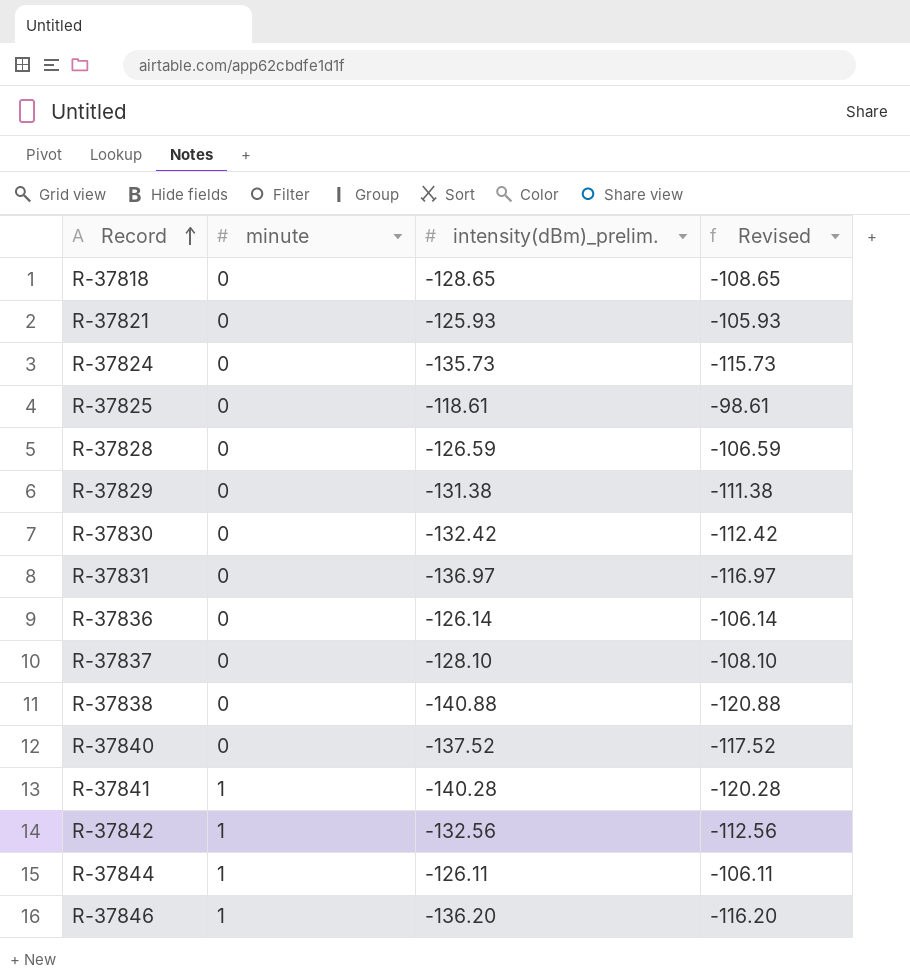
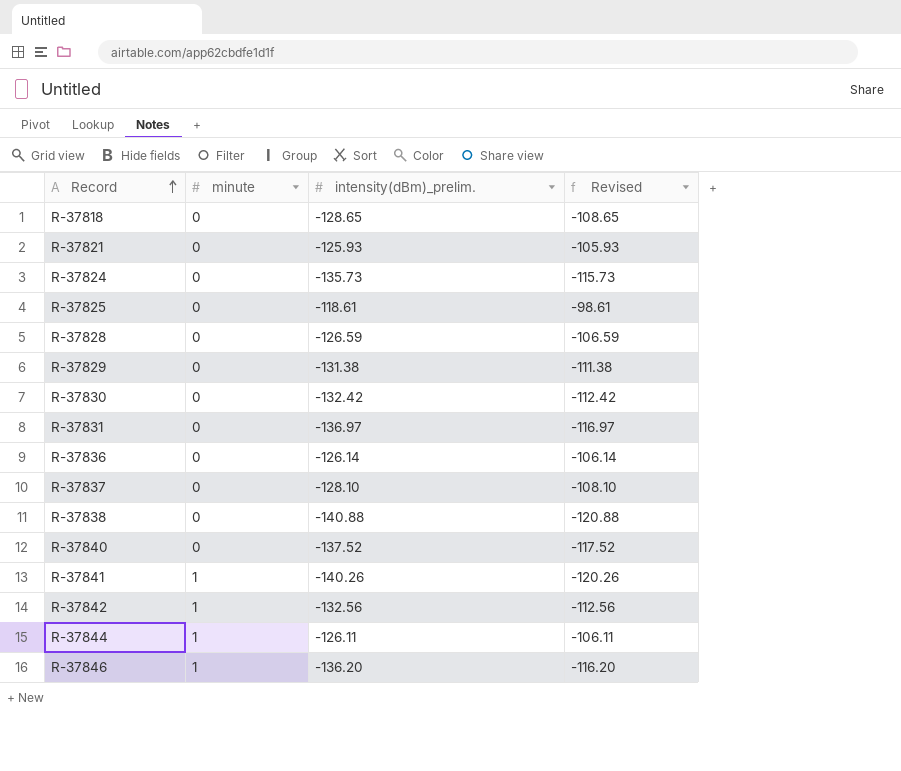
R-37841 | intensity(dBm)_prelim.: -140.28 -> -140.26
R-37841 | Revised: -120.28 -> -120.26

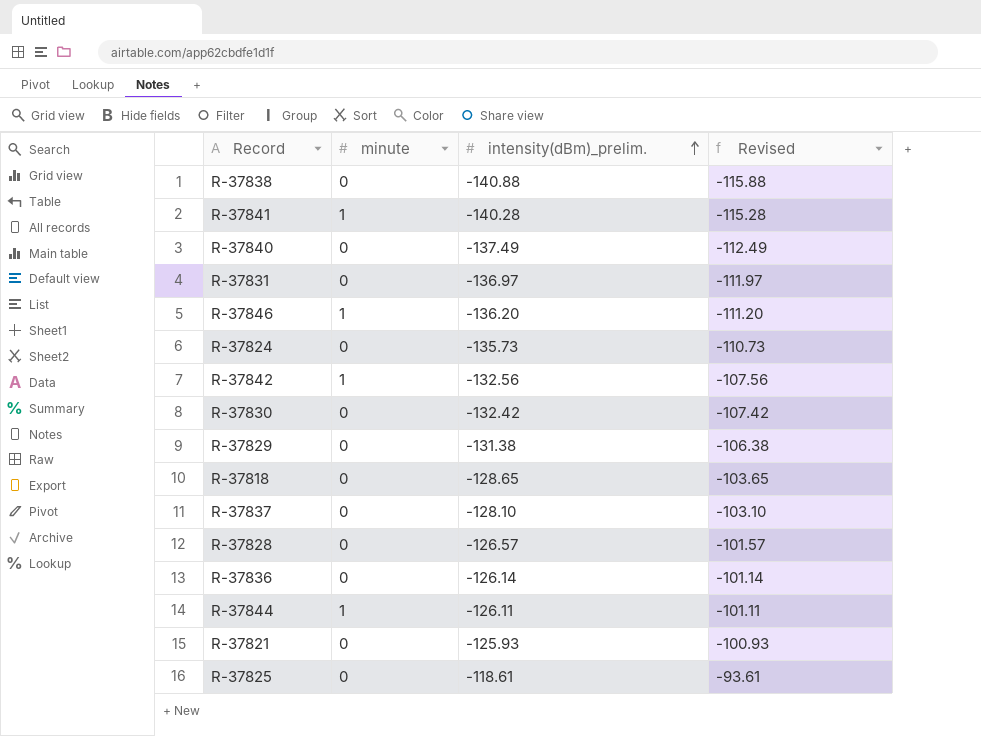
row order: Record ascending -> intensity(dBm)_prelim. ascending
column Revised | formula: [intensity(dBm)_prelim.] + 20 -> [intensity(dBm)_prelim.] + 25
R-37841 | intensity(dBm)_prelim.: -140.26 -> -140.28
R-37840 | intensity(dBm)_prelim.: -137.52 -> -137.49
R-37828 | intensity(dBm)_prelim.: -126.59 -> -126.57

